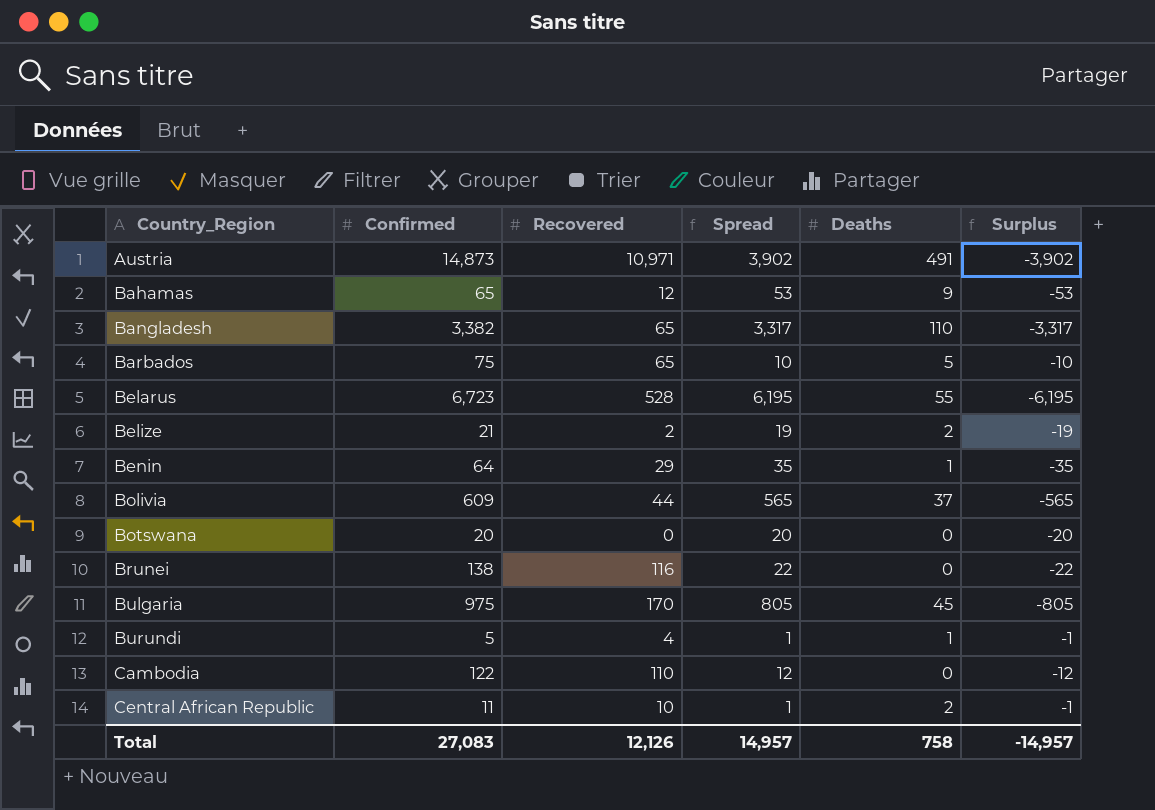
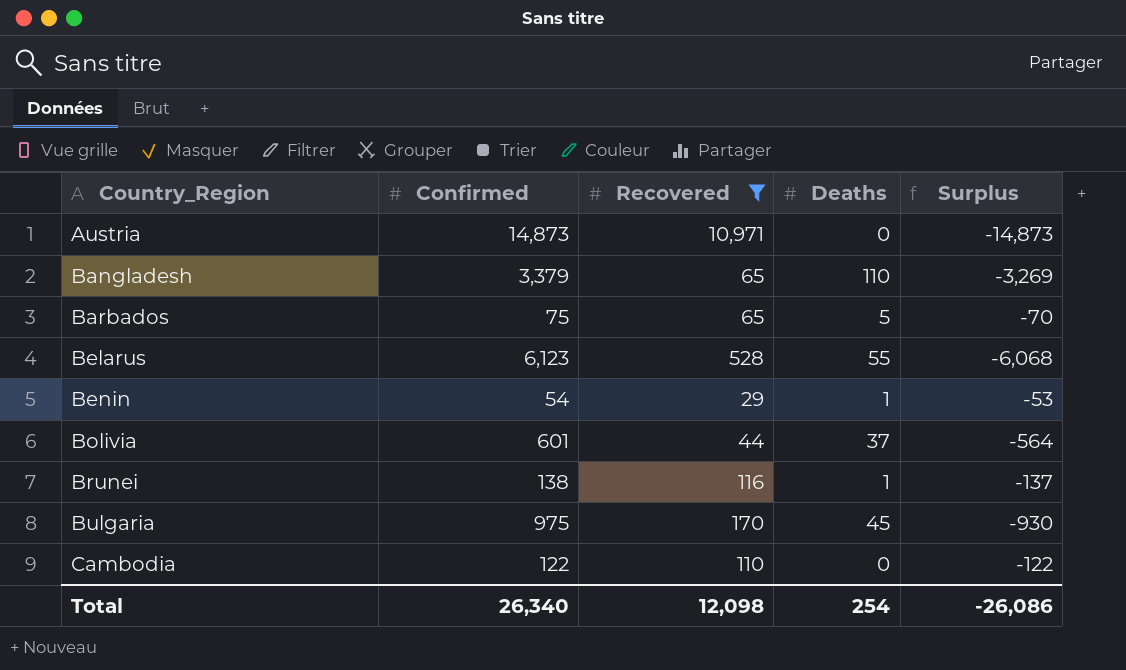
filter: none -> Recovered >= 29
column Spread | formula: [Confirmed] - [Recovered] -> none
column Surplus | formula: [Recovered] - [Confirmed] -> [Deaths] - [Confirmed]
Austria | Deaths: 491 -> 0
Bangladesh | Confirmed: 3,382 -> 3,379
Belarus | Confirmed: 6,723 -> 6,123
Benin | Confirmed: 64 -> 54
Bolivia | Confirmed: 609 -> 601
Brunei | Deaths: 0 -> 1
Total | Confirmed: 27,083 -> 26,340
Total | Recovered: 12,126 -> 12,098
Total | Deaths: 758 -> 254
Total | Surplus: -14,957 -> -26,086

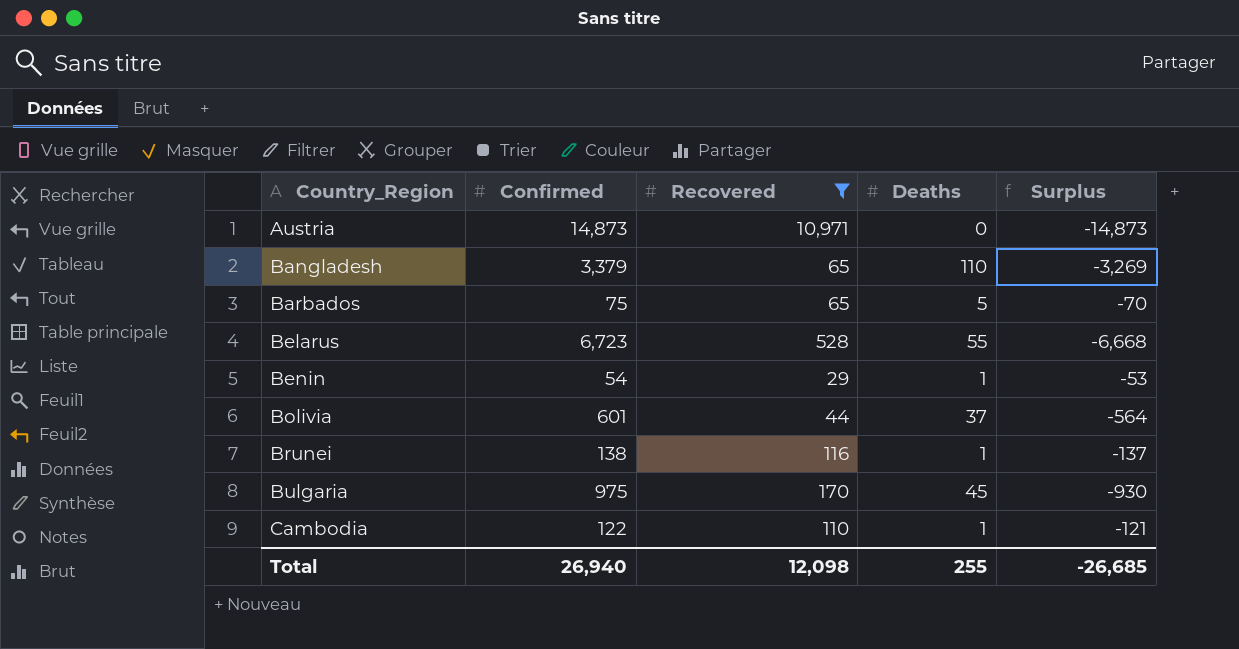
Belarus | Confirmed: 6,123 -> 6,723
Belarus | Surplus: -6,068 -> -6,668
Cambodia | Deaths: 0 -> 1
Cambodia | Surplus: -122 -> -121
Total | Confirmed: 26,340 -> 26,940
Total | Deaths: 254 -> 255
Total | Surplus: -26,086 -> -26,685

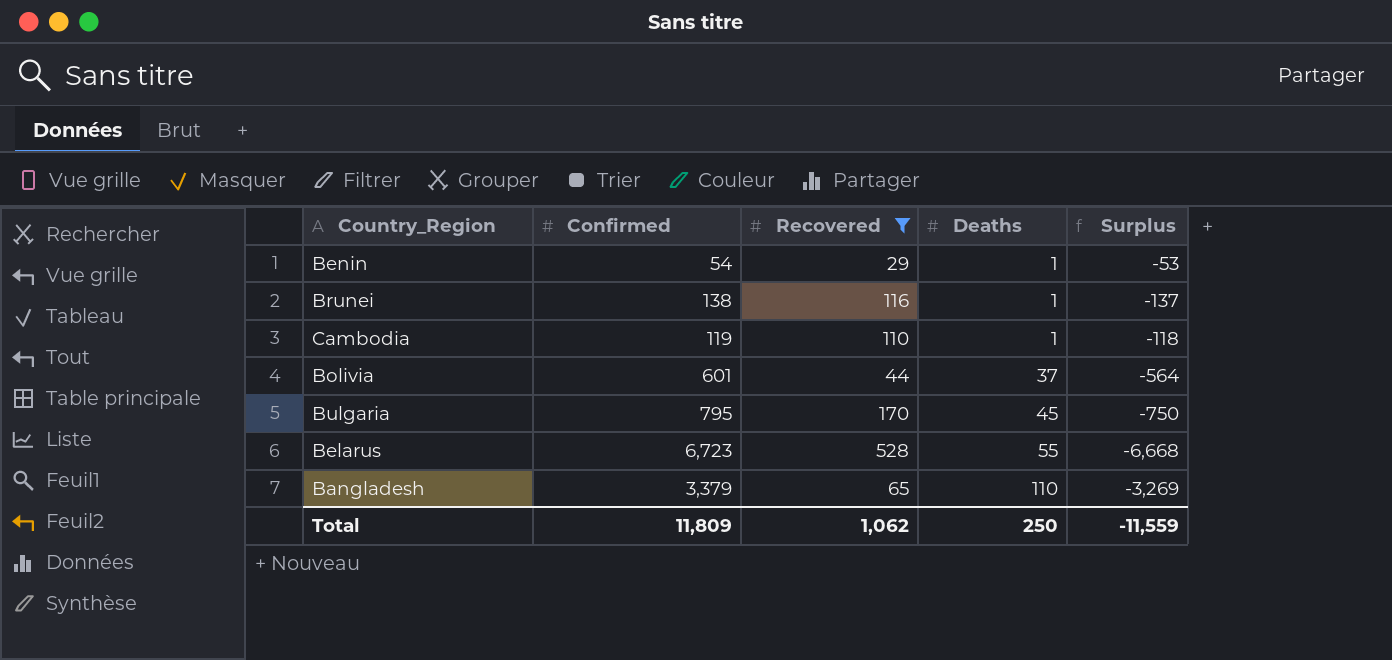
row order: Country_Region ascending -> Deaths ascending
row Austria: 14,873 | 10,971 | 0 | -14,873 -> none
row Barbados: 75 | 65 | 5 | -70 -> none
Cambodia | Confirmed: 122 -> 119
Cambodia | Surplus: -121 -> -118
Bulgaria | Confirmed: 975 -> 795
Bulgaria | Surplus: -930 -> -750
Total | Confirmed: 26,940 -> 11,809
Total | Recovered: 12,098 -> 1,062
Total | Deaths: 255 -> 250
Total | Surplus: -26,685 -> -11,559

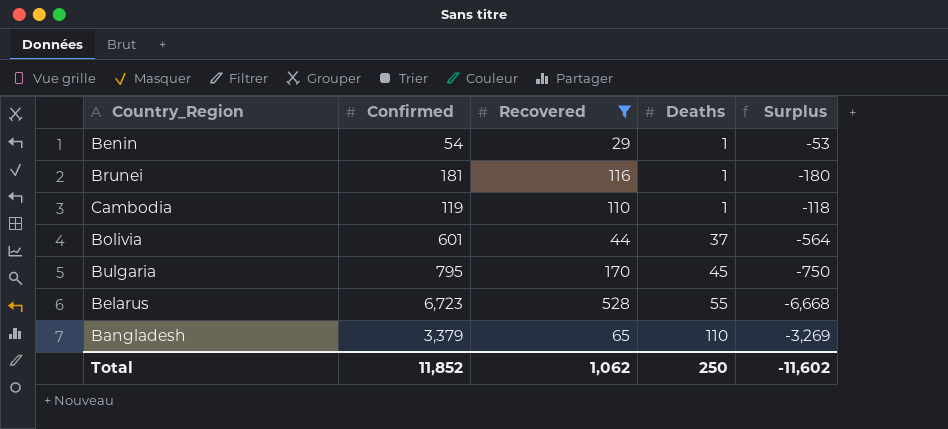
Brunei | Confirmed: 138 -> 181
Brunei | Surplus: -137 -> -180
Total | Confirmed: 11,809 -> 11,852
Total | Surplus: -11,559 -> -11,602

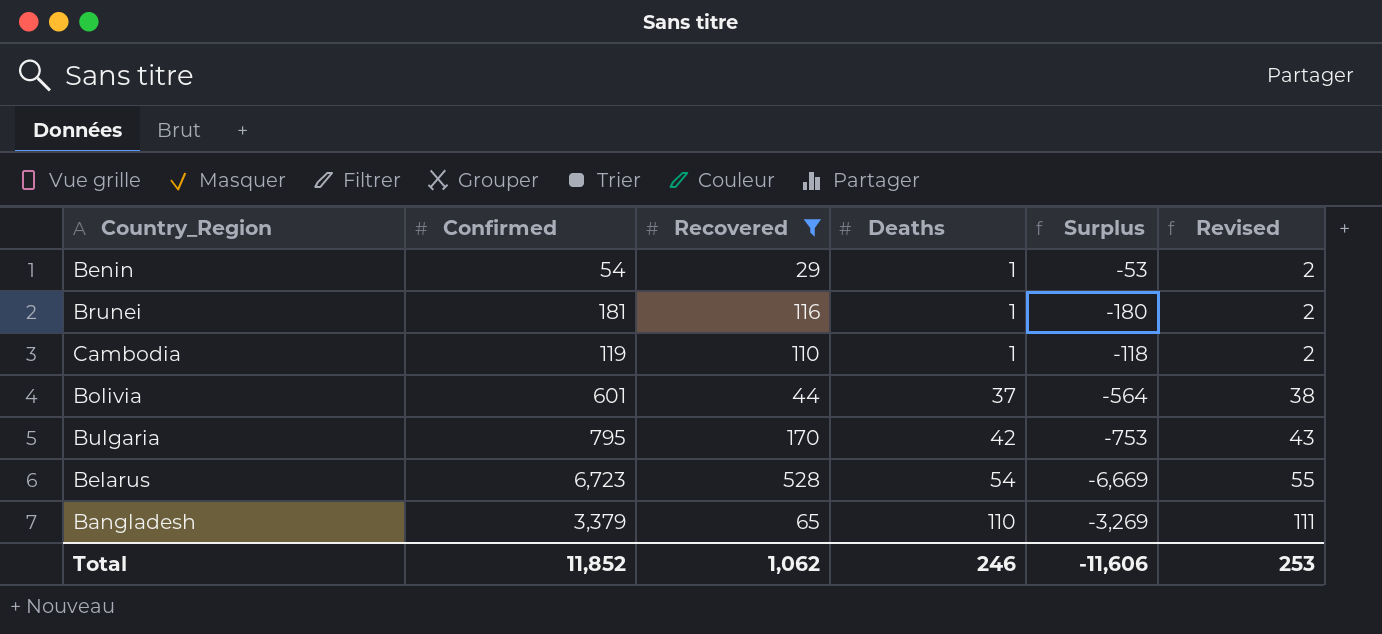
column Revised | formula: none -> [Deaths] + 1
Bulgaria | Deaths: 45 -> 42
Bulgaria | Surplus: -750 -> -753
Belarus | Deaths: 55 -> 54
Belarus | Surplus: -6,668 -> -6,669
Total | Deaths: 250 -> 246
Total | Surplus: -11,602 -> -11,606

